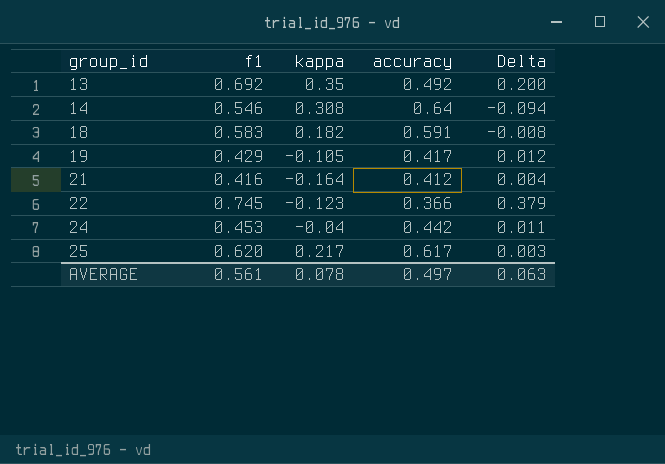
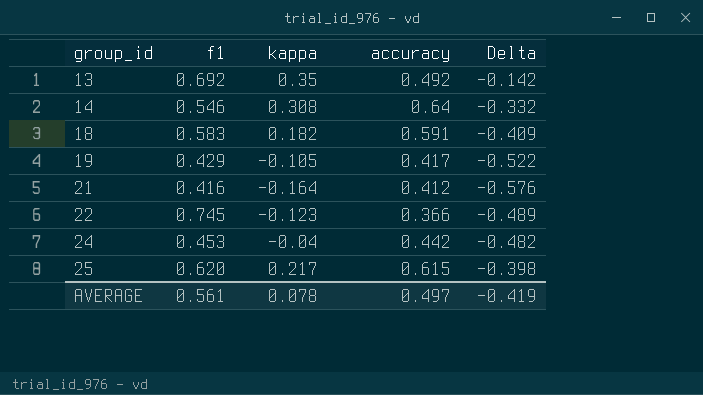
column Delta | formula: [f1] - [accuracy] -> [kappa] - [accuracy]
25 | accuracy: 0.617 -> 0.615
AVERAGE | Delta: 0.063 -> -0.419

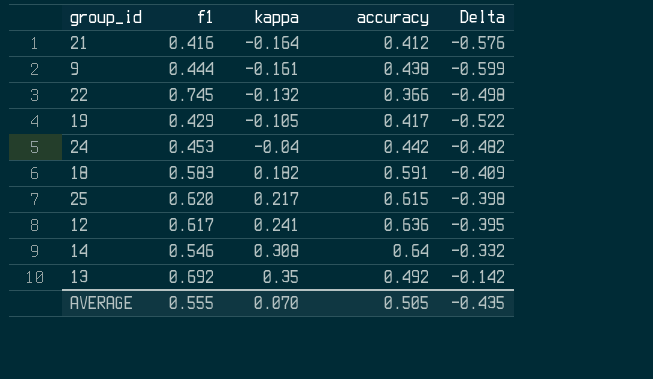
row order: group_id ascending -> kappa ascending
row 9: none -> 0.444 | -0.161 | 0.438 | -0.599
22 | kappa: -0.123 -> -0.132
22 | Delta: -0.489 -> -0.498
row 12: none -> 0.617 | 0.241 | 0.636 | -0.395
AVERAGE | f1: 0.561 -> 0.555
AVERAGE | kappa: 0.078 -> 0.070
AVERAGE | accuracy: 0.497 -> 0.505
AVERAGE | Delta: -0.419 -> -0.435

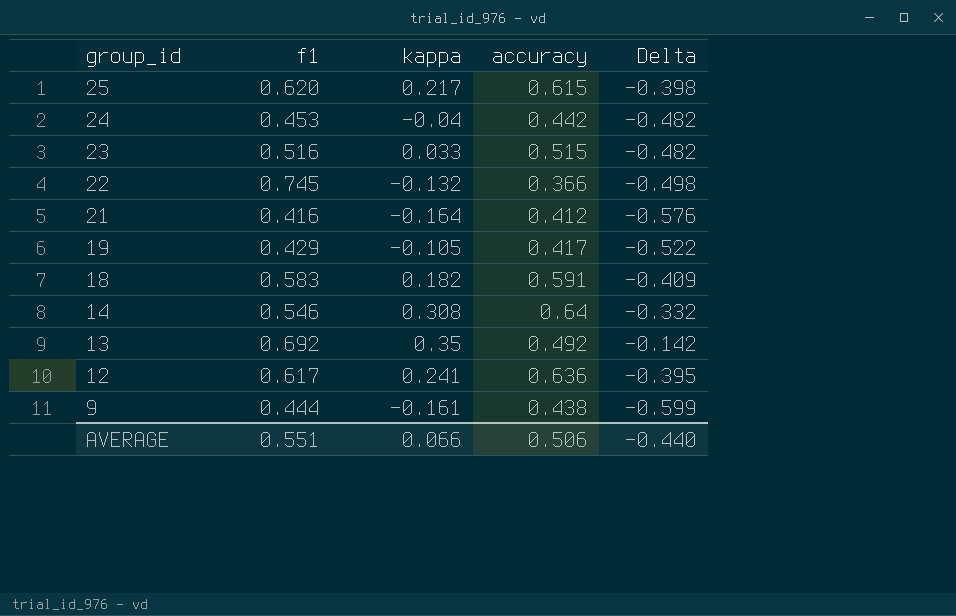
row order: kappa ascending -> group_id descending
row 23: none -> 0.516 | 0.033 | 0.515 | -0.482
AVERAGE | f1: 0.555 -> 0.551
AVERAGE | kappa: 0.070 -> 0.066
AVERAGE | accuracy: 0.505 -> 0.506
AVERAGE | Delta: -0.435 -> -0.440

